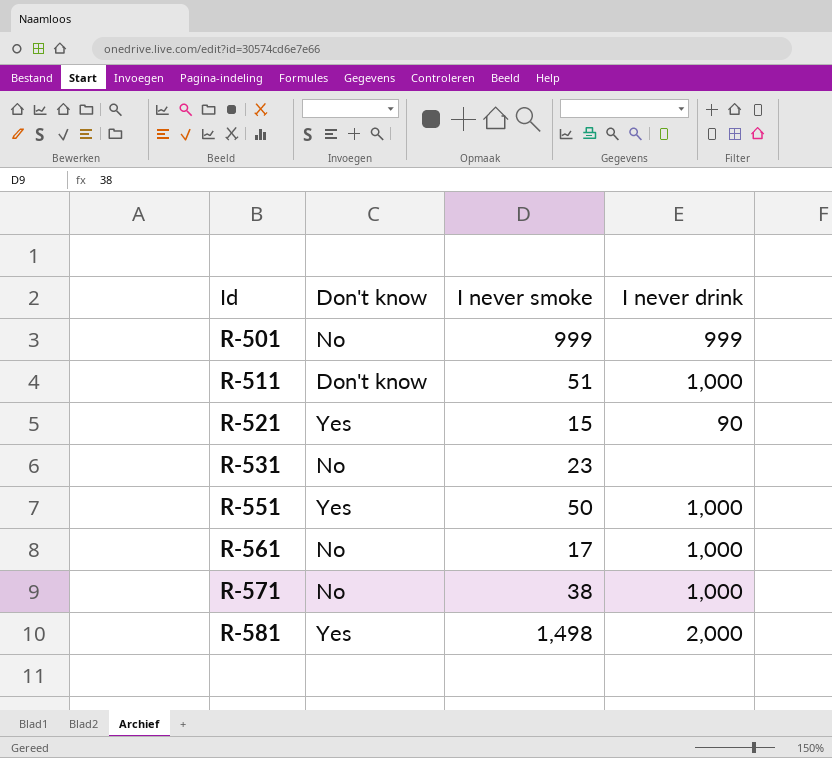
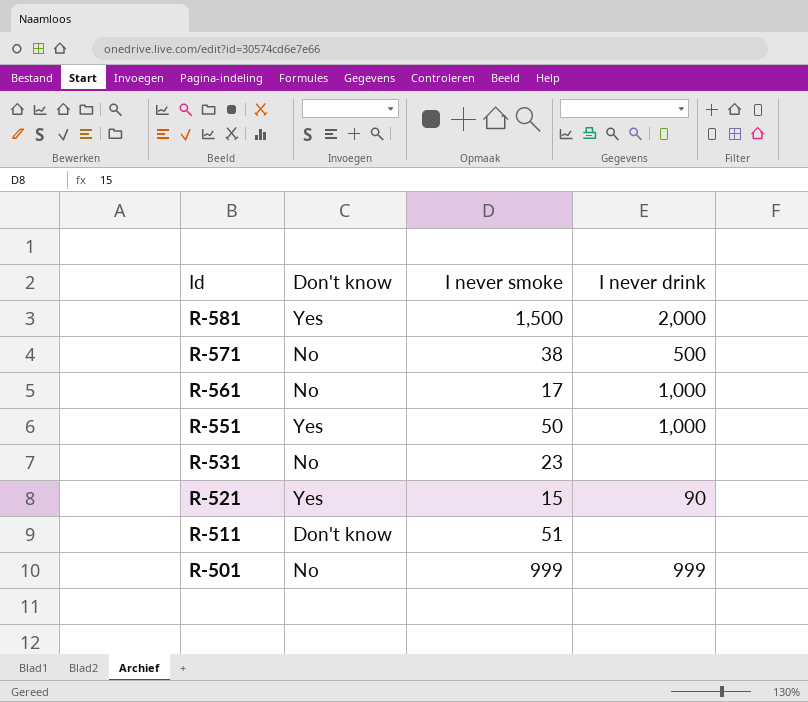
row order: Id ascending -> Id descending
R-581 | I never smoke: 1,498 -> 1,500
R-571 | I never drink: 1,000 -> 500
R-511 | I never drink: 1,000 -> none

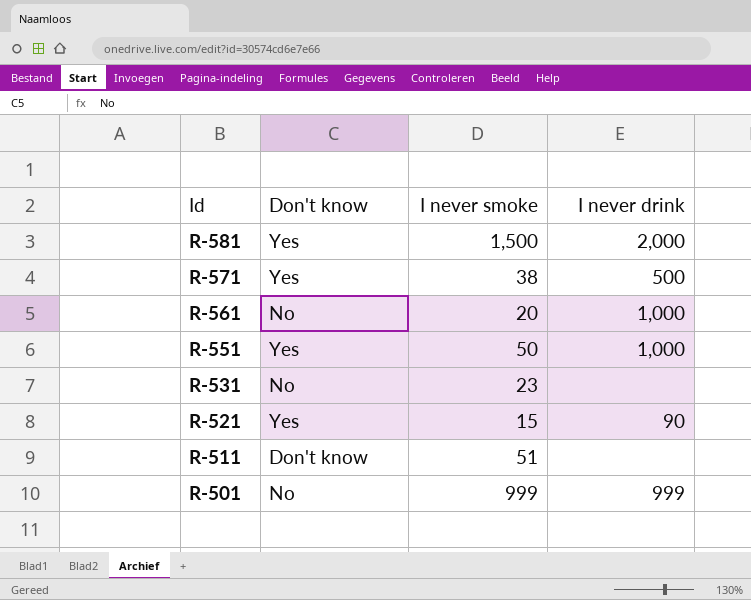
R-571 | Don't know: No -> Yes
R-561 | I never smoke: 17 -> 20

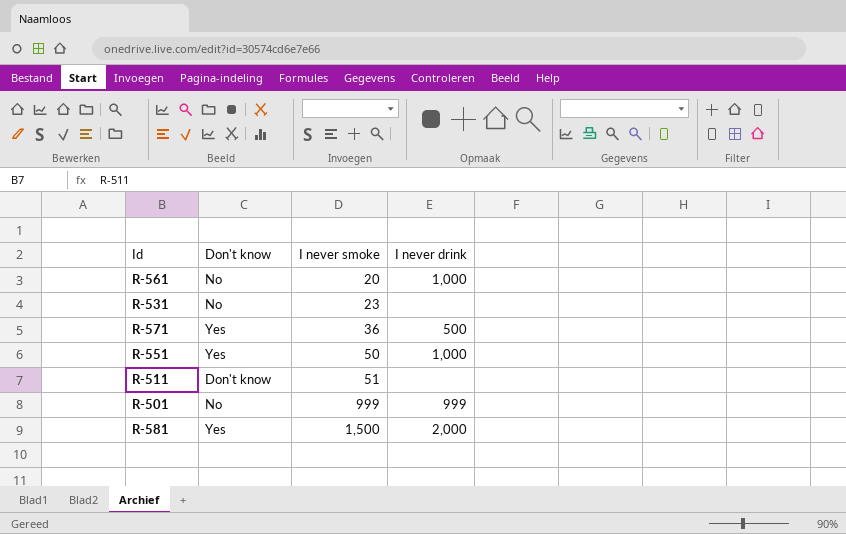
row order: Id descending -> I never smoke ascending
row R-521: Yes | 15 | 90 -> none
R-571 | I never smoke: 38 -> 36

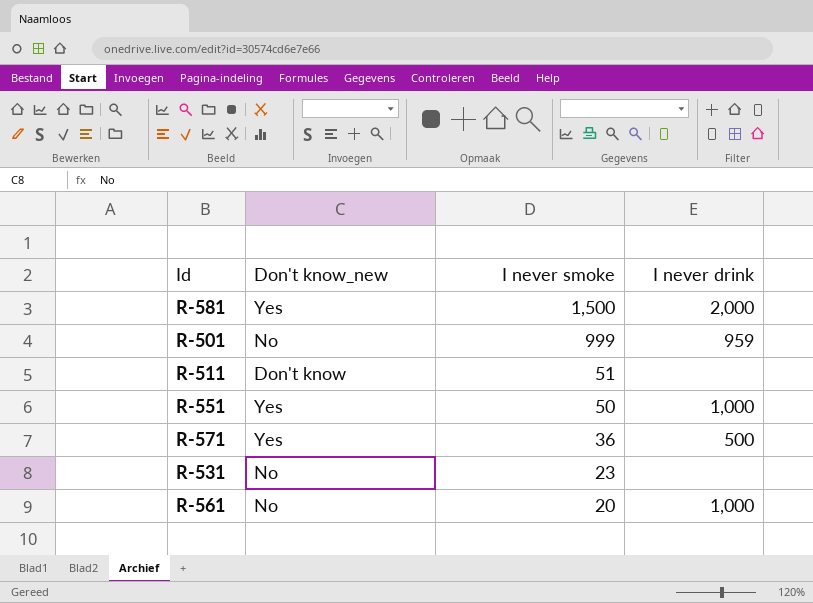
row order: I never smoke ascending -> I never smoke descending
column name: Don't know -> Don't know_new
R-501 | I never drink: 999 -> 959

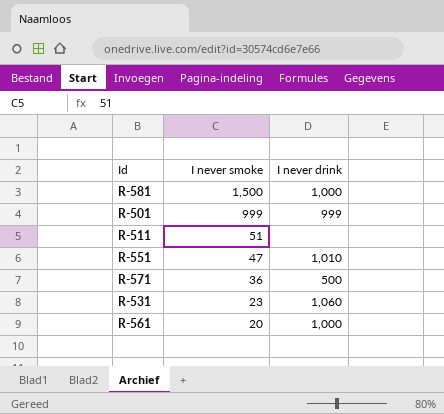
column Don't know_new | position: 2 -> none
R-581 | I never drink: 2,000 -> 1,000
R-501 | I never drink: 959 -> 999
R-551 | I never smoke: 50 -> 47
R-551 | I never drink: 1,000 -> 1,010
R-531 | I never drink: none -> 1,060

